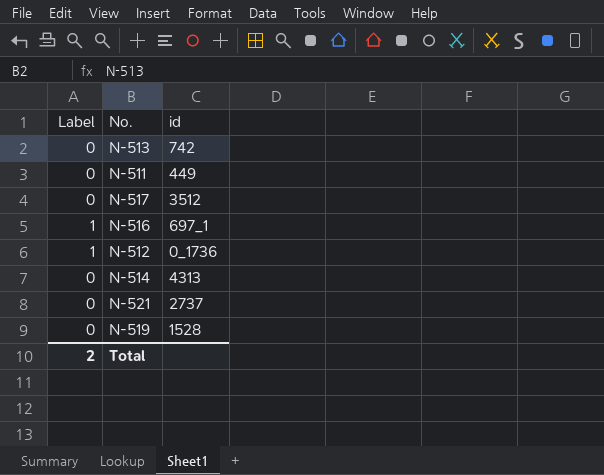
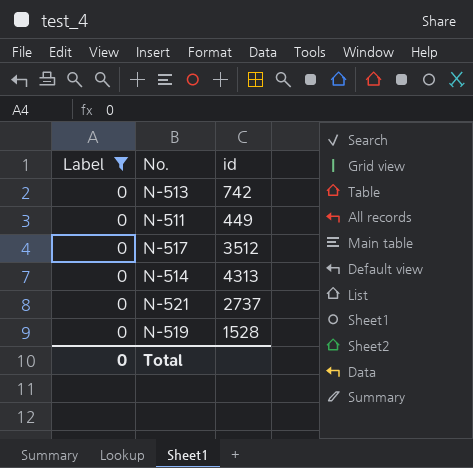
filter: none -> Label = 0
Total | Label: 2 -> 0

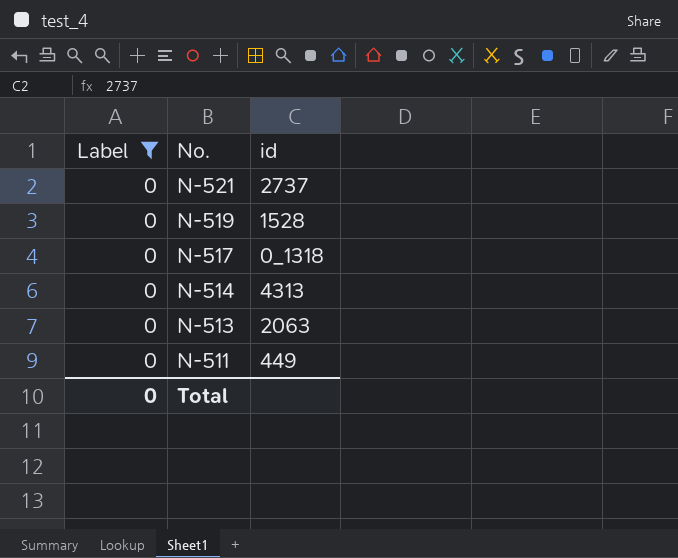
row order: none -> No. descending
N-517 | id: 3512 -> 0_1318
N-513 | id: 742 -> 2063

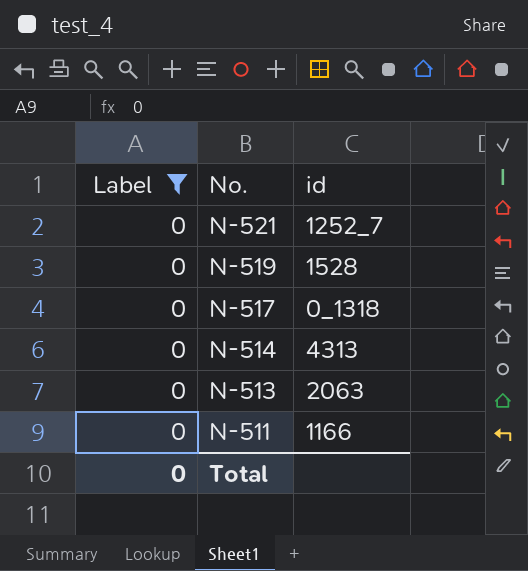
N-521 | id: 2737 -> 1252_7
N-511 | id: 449 -> 1166

